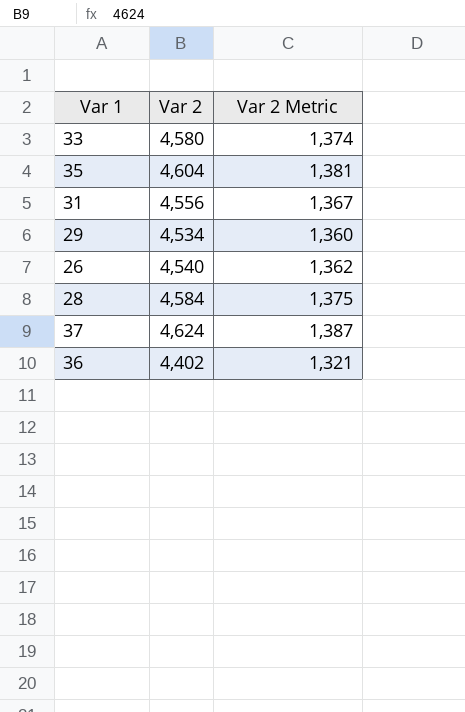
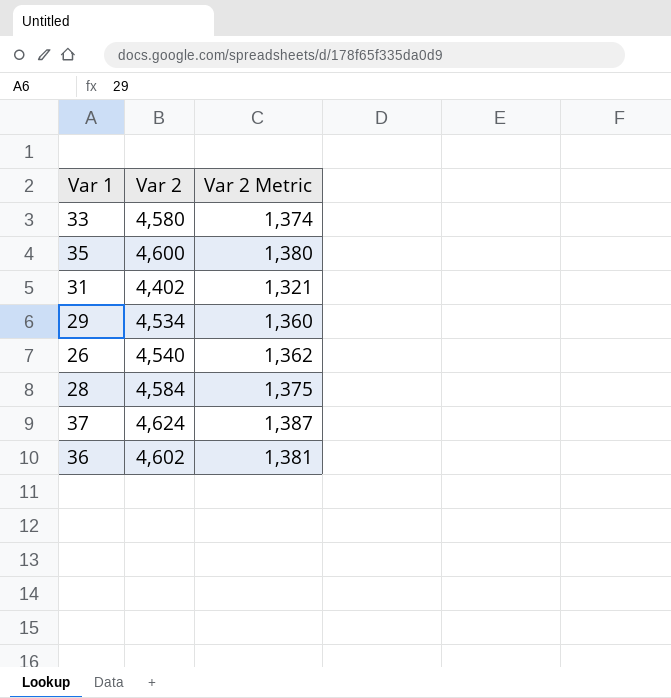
35 | Var 2: 4,604 -> 4,600
35 | Var 2 Metric: 1,381 -> 1,380
31 | Var 2: 4,556 -> 4,402
31 | Var 2 Metric: 1,367 -> 1,321
36 | Var 2: 4,402 -> 4,602
36 | Var 2 Metric: 1,321 -> 1,381

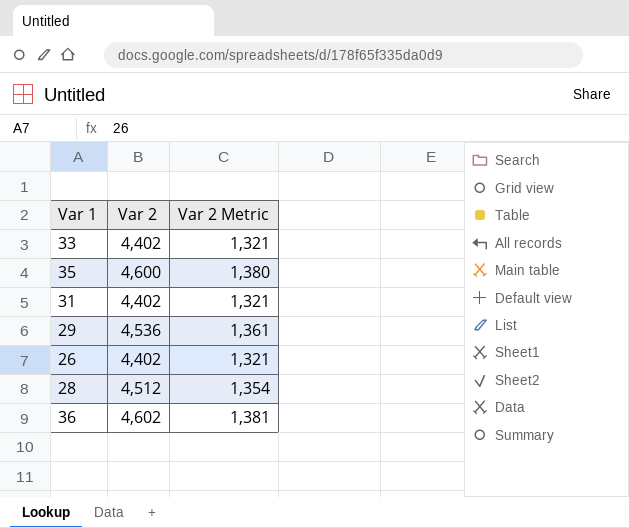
row 37: 4,624 | 1,387 -> none
33 | Var 2: 4,580 -> 4,402
33 | Var 2 Metric: 1,374 -> 1,321
29 | Var 2: 4,534 -> 4,536
29 | Var 2 Metric: 1,360 -> 1,361
26 | Var 2: 4,540 -> 4,402
26 | Var 2 Metric: 1,362 -> 1,321
28 | Var 2: 4,584 -> 4,512
28 | Var 2 Metric: 1,375 -> 1,354

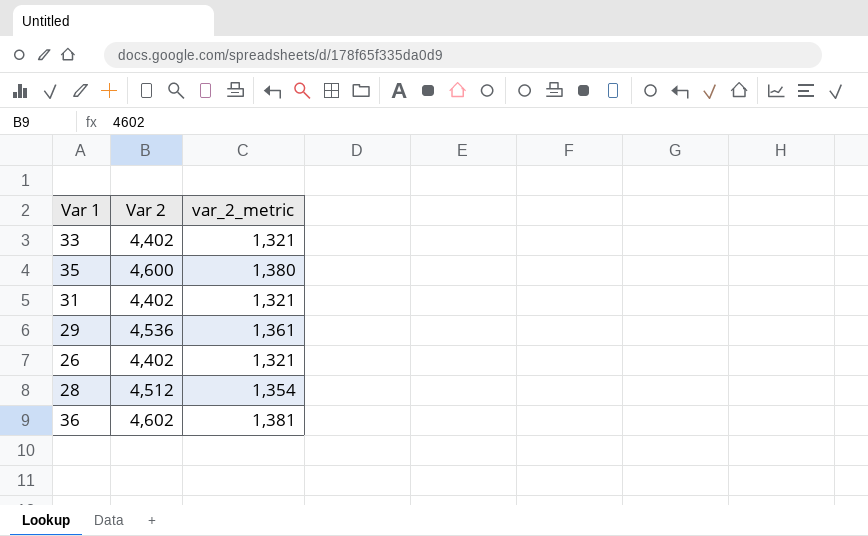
column name: Var 2 Metric -> var_2_metric

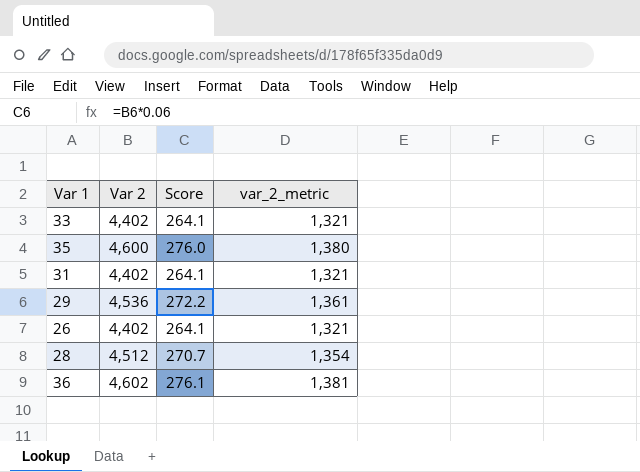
column Score | formula: none -> [Var 2] * 0.06

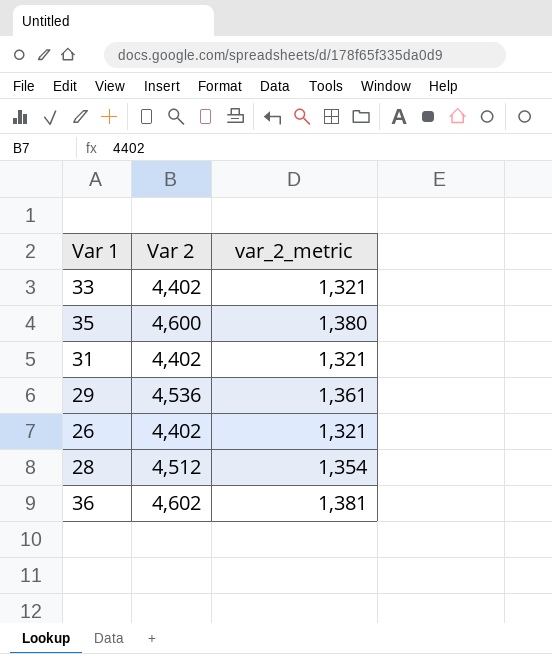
column Score | formula: [Var 2] * 0.06 -> none

